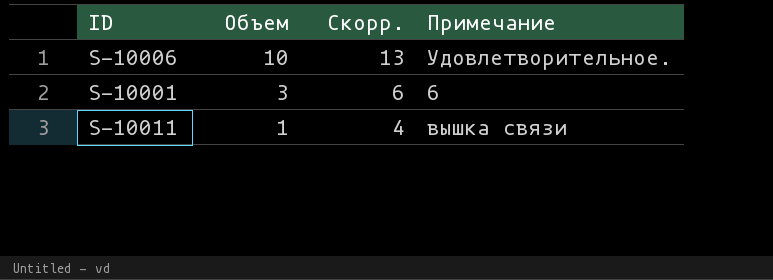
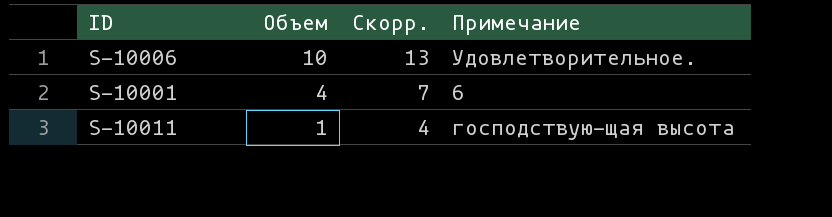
S-10001 | Объем: 3 -> 4
S-10001 | Скорр.: 6 -> 7
S-10011 | Примечание: вышка связи -> господствую-щая высота

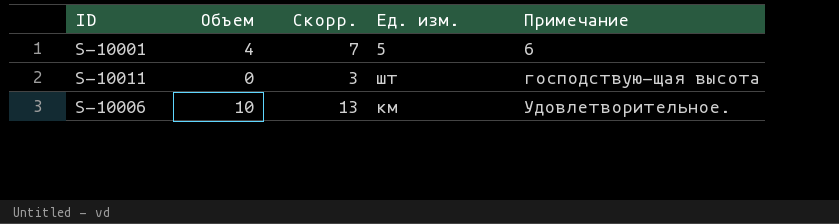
row order: Объем descending -> Примечание ascending
column Ед. изм. | position: none -> 4
S-10011 | Объем: 1 -> 0
S-10011 | Скорр.: 4 -> 3

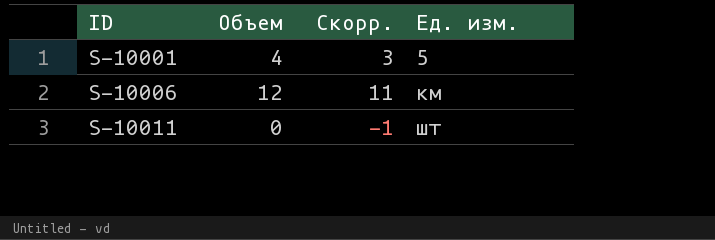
row order: Примечание ascending -> ID ascending
column Примечание | position: 5 -> none
column Скорр. | formula: [Объем] + 3 -> [Объем] - 1
S-10006 | Объем: 10 -> 12

